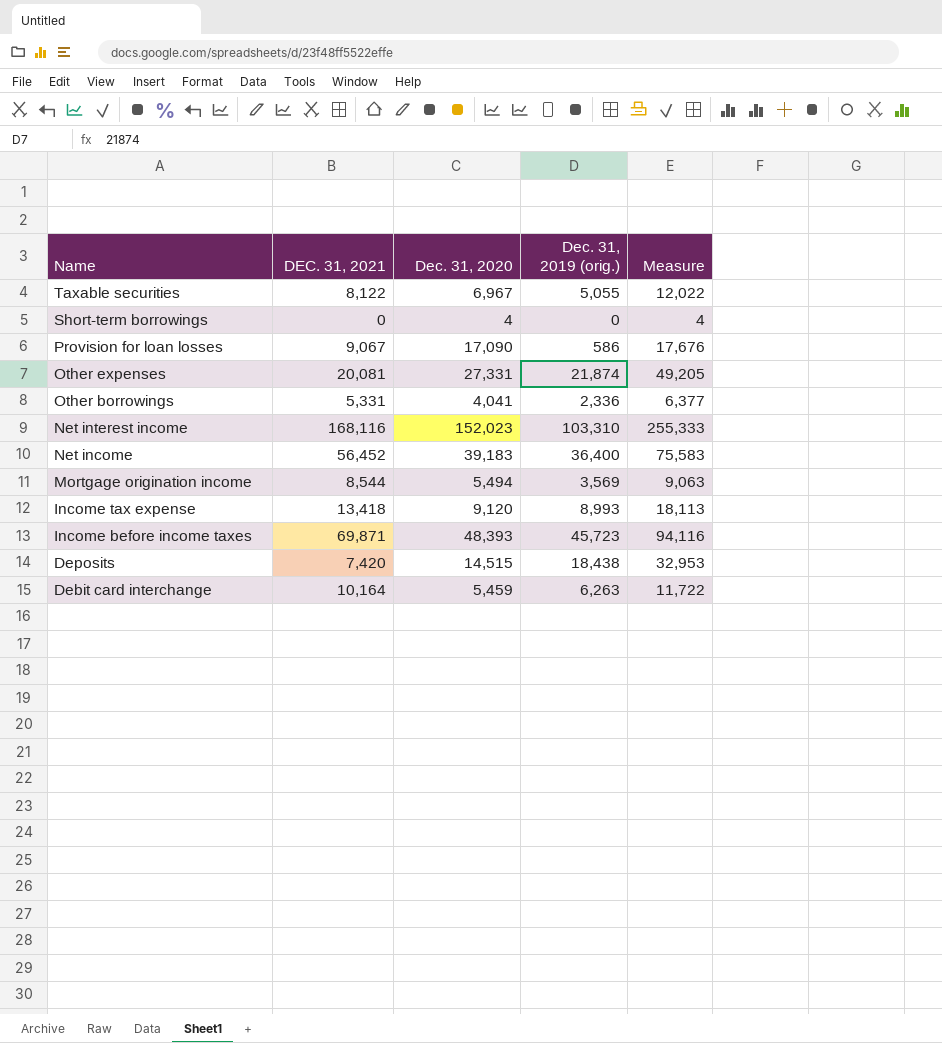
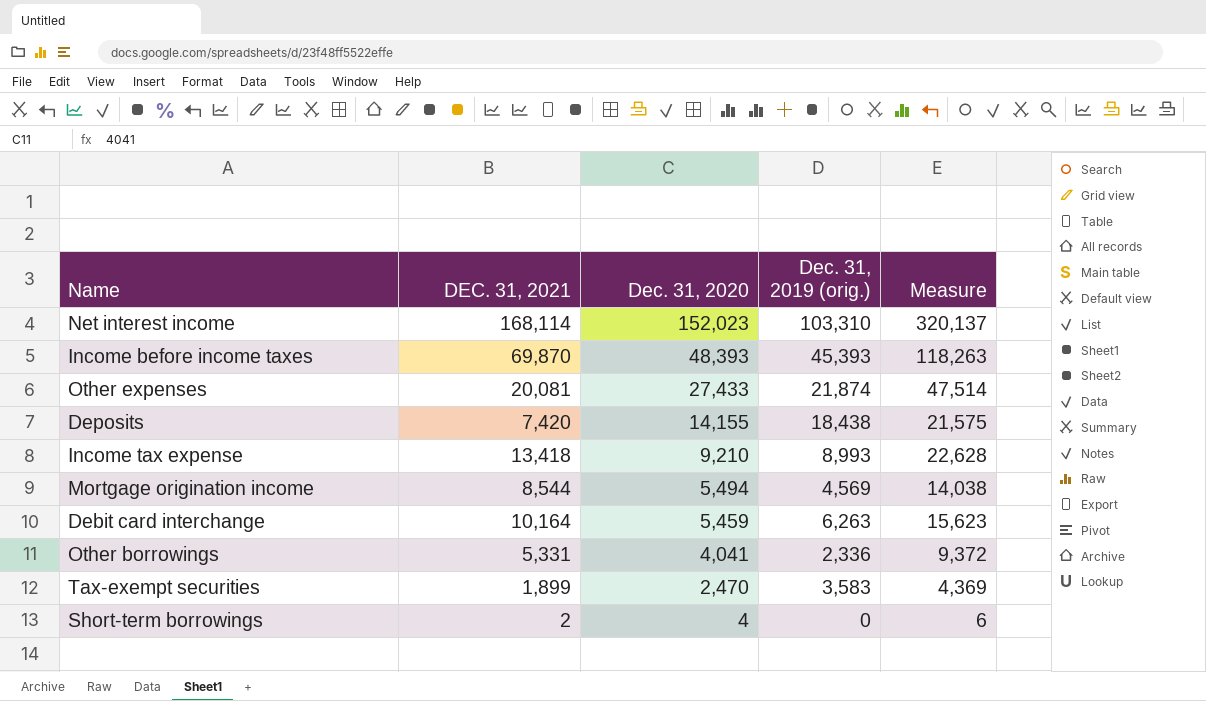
row order: Name descending -> Dec. 31, 2020 descending
column Measure | formula: [Dec. 31, 2020] + [Dec. 31, 2019 (orig.)] -> [DEC. 31, 2021] + [Dec. 31, 2020]
row Taxable securities: 8,122 | 6,967 | 5,055 | 12,022 -> none
row Provision for loan losses: 9,067 | 17,090 | 586 | 17,676 -> none
row Net income: 56,452 | 39,183 | 36,400 | 75,583 -> none
Net interest income | DEC. 31, 2021: 168,116 -> 168,114
Income before income taxes | DEC. 31, 2021: 69,871 -> 69,870
Income before income taxes | Dec. 31, 2019 (orig.): 45,723 -> 45,393
Other expenses | Dec. 31, 2020: 27,331 -> 27,433
Deposits | Dec. 31, 2020: 14,515 -> 14,155
Income tax expense | Dec. 31, 2020: 9,120 -> 9,210
Mortgage origination income | Dec. 31, 2019 (orig.): 3,569 -> 4,569
row Tax-exempt securities: none -> 1,899 | 2,470 | 3,583 | 4,369
Short-term borrowings | DEC. 31, 2021: 0 -> 2

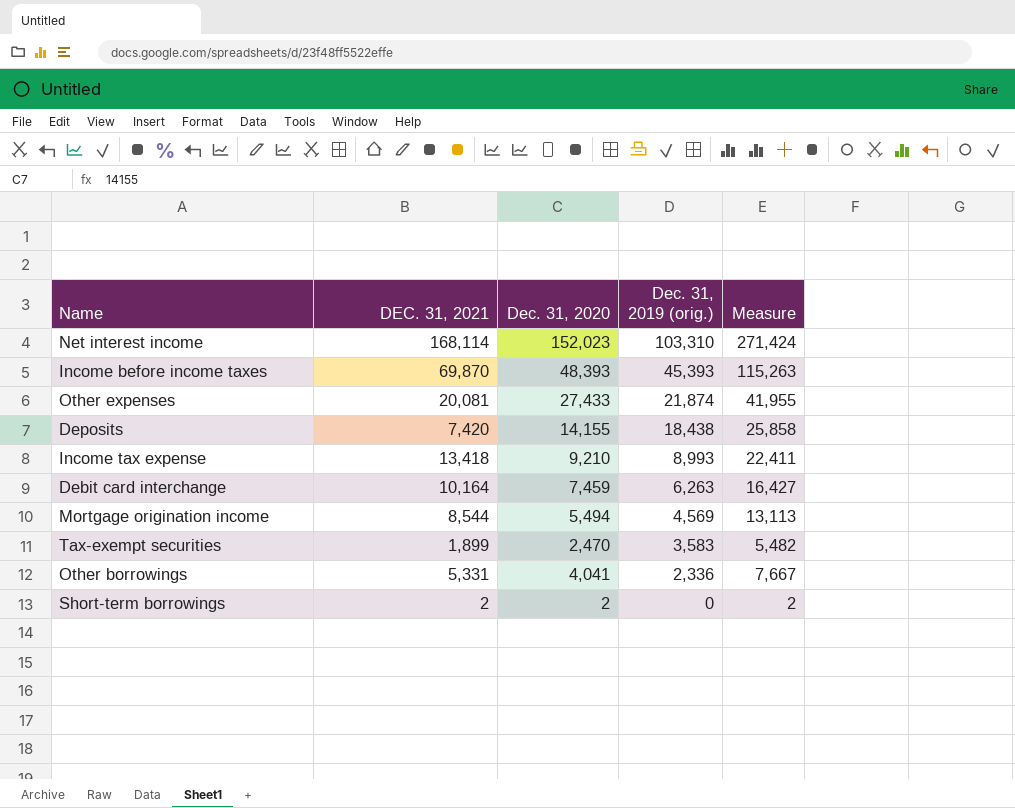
row order: Dec. 31, 2020 descending -> Dec. 31, 2019 (orig.) descending
column Measure | formula: [DEC. 31, 2021] + [Dec. 31, 2020] -> [DEC. 31, 2021] + [Dec. 31, 2019 (orig.)]
Debit card interchange | Dec. 31, 2020: 5,459 -> 7,459
Short-term borrowings | Dec. 31, 2020: 4 -> 2

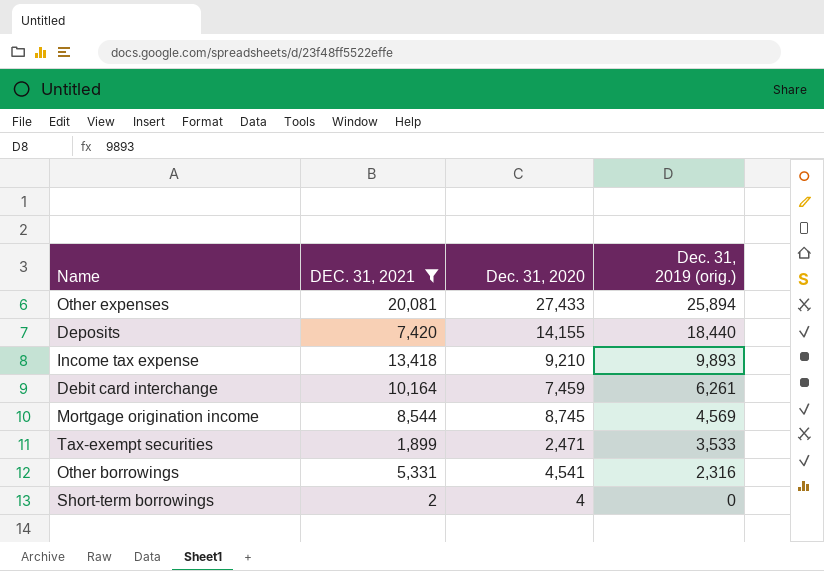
filter: none -> DEC. 31, 2021 <= 20,081
column Measure | formula: [DEC. 31, 2021] + [Dec. 31, 2019 (orig.)] -> none
Other expenses | Dec. 31, 2019 (orig.): 21,874 -> 25,894
Deposits | Dec. 31, 2019 (orig.): 18,438 -> 18,440
Income tax expense | Dec. 31, 2019 (orig.): 8,993 -> 9,893
Debit card interchange | Dec. 31, 2019 (orig.): 6,263 -> 6,261
Mortgage origination income | Dec. 31, 2020: 5,494 -> 8,745
Tax-exempt securities | Dec. 31, 2020: 2,470 -> 2,471
Tax-exempt securities | Dec. 31, 2019 (orig.): 3,583 -> 3,533
Other borrowings | Dec. 31, 2020: 4,041 -> 4,541
Other borrowings | Dec. 31, 2019 (orig.): 2,336 -> 2,316
Short-term borrowings | Dec. 31, 2020: 2 -> 4

